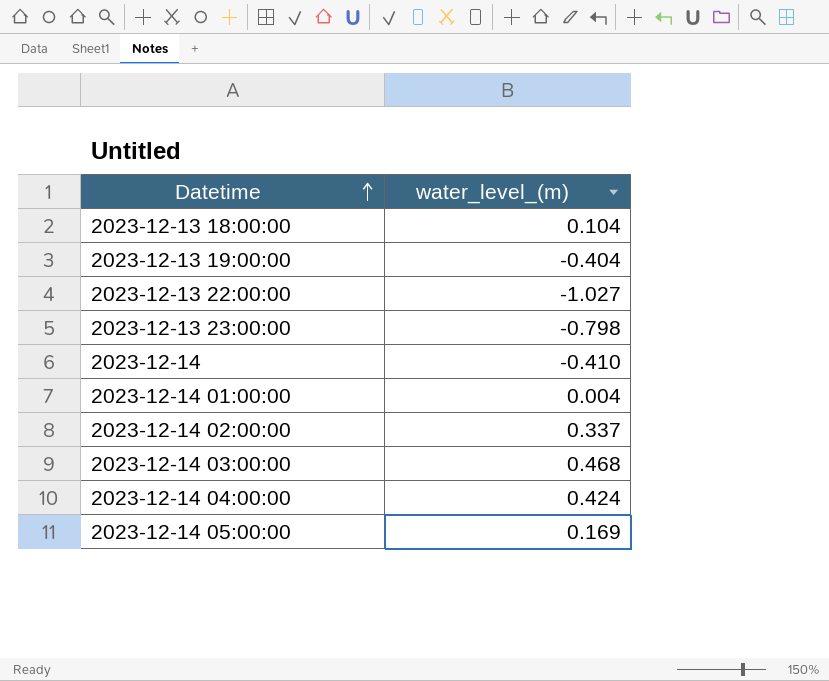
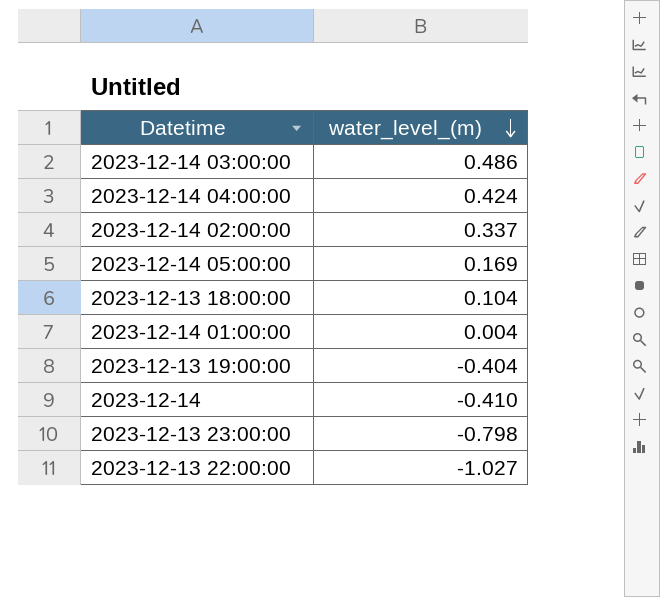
row order: Datetime ascending -> water_level_(m) descending
2023-12-14 03:00:00 | water_level_(m): 0.468 -> 0.486

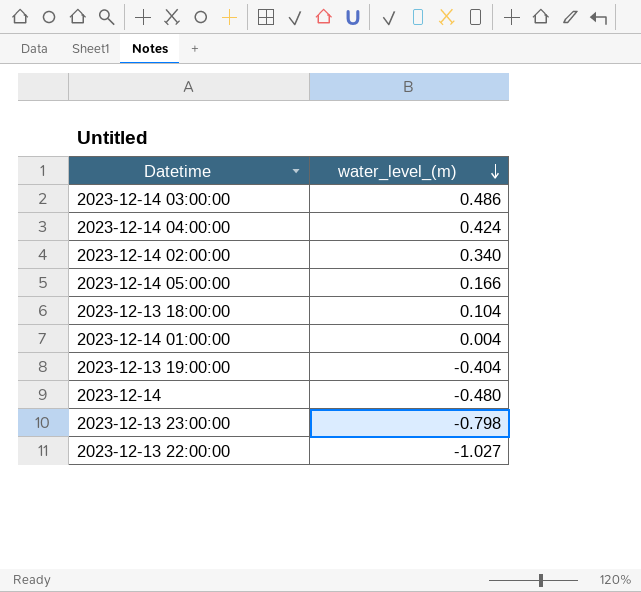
2023-12-14 02:00:00 | water_level_(m): 0.337 -> 0.340
2023-12-14 05:00:00 | water_level_(m): 0.169 -> 0.166
2023-12-14 | water_level_(m): -0.410 -> -0.480

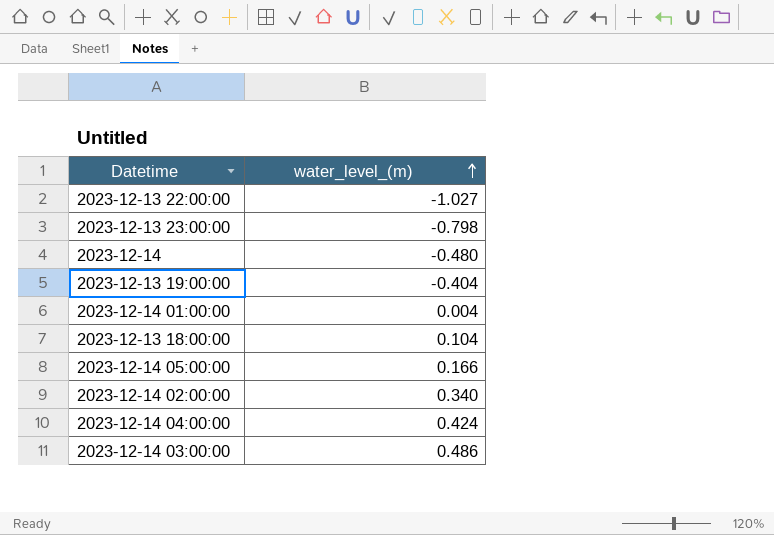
row order: water_level_(m) descending -> water_level_(m) ascending

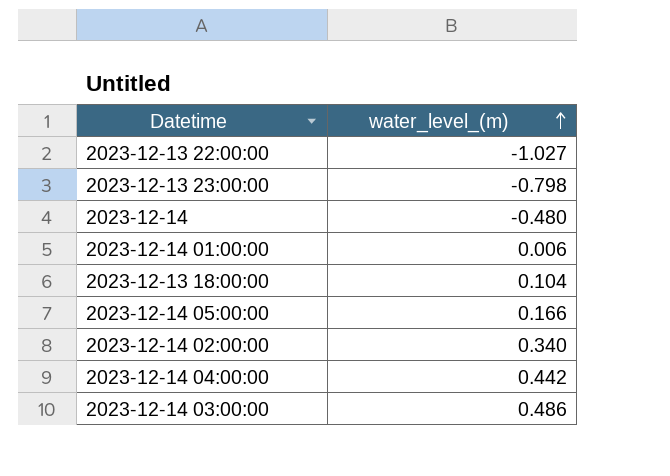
row 2023-12-13 19:00:00: -0.404 -> none
2023-12-14 01:00:00 | water_level_(m): 0.004 -> 0.006
2023-12-14 04:00:00 | water_level_(m): 0.424 -> 0.442

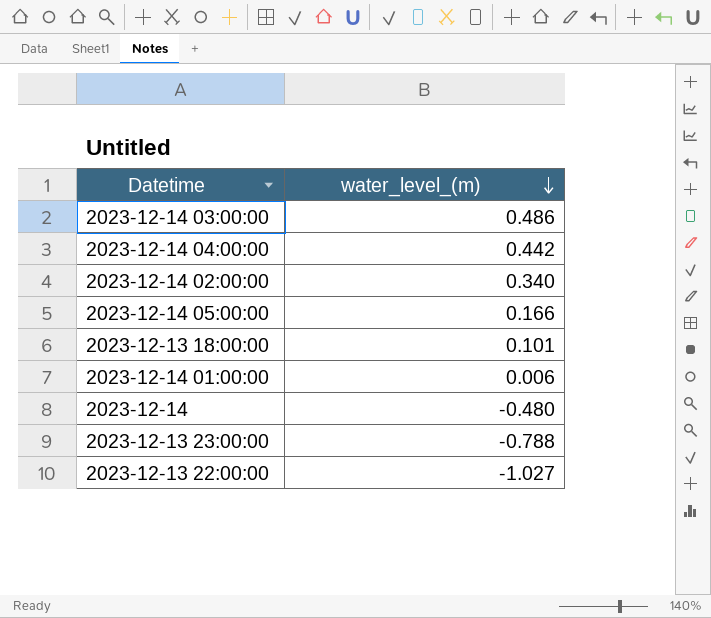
row order: water_level_(m) ascending -> water_level_(m) descending
2023-12-13 18:00:00 | water_level_(m): 0.104 -> 0.101
2023-12-13 23:00:00 | water_level_(m): -0.798 -> -0.788

